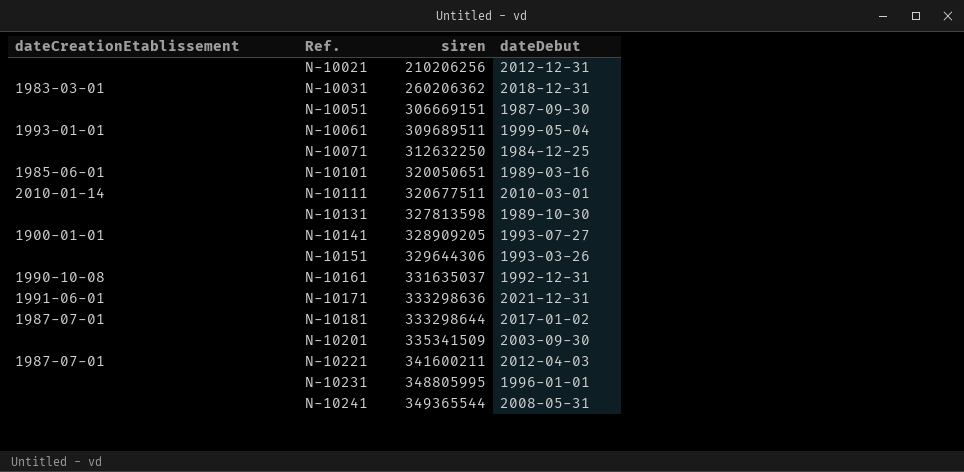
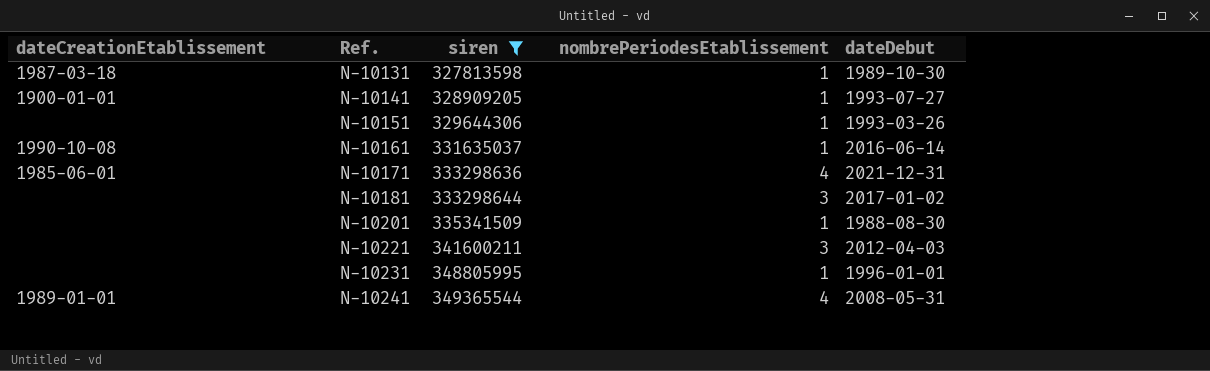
filter: none -> siren >= 327813598
column nombrePeriodesEtablissement | position: none -> 4
N-10131 | dateCreationEtablissement: none -> 1987-03-18
N-10161 | dateDebut: 1992-12-31 -> 2016-06-14
N-10171 | dateCreationEtablissement: 1991-06-01 -> 1985-06-01
N-10181 | dateCreationEtablissement: 1987-07-01 -> none
N-10201 | dateDebut: 2003-09-30 -> 1988-08-30
N-10221 | dateCreationEtablissement: 1987-07-01 -> none
N-10241 | dateCreationEtablissement: none -> 1989-01-01

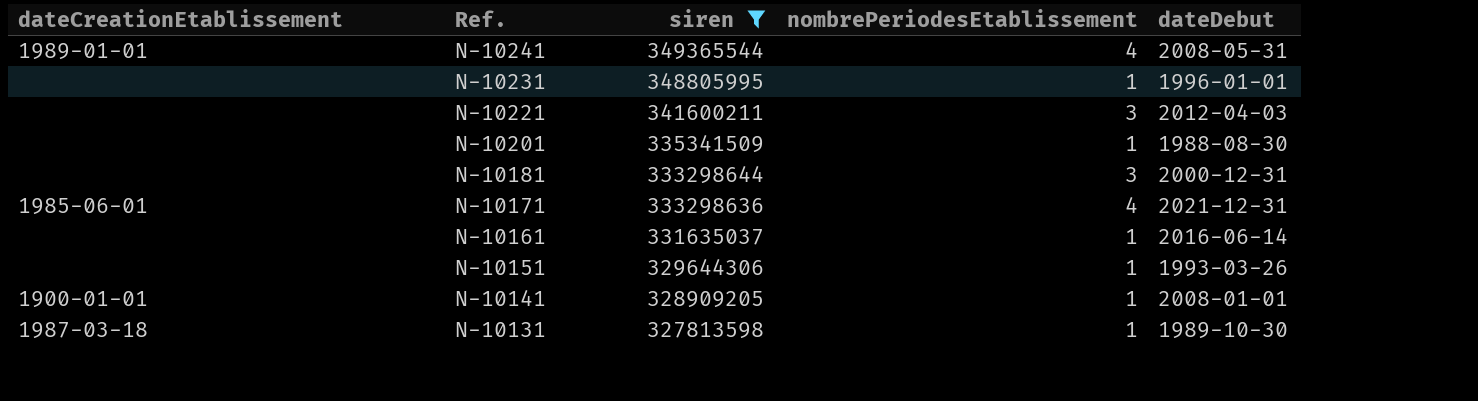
row order: Ref. ascending -> Ref. descending
N-10181 | dateDebut: 2017-01-02 -> 2000-12-31
N-10161 | dateCreationEtablissement: 1990-10-08 -> none
N-10141 | dateDebut: 1993-07-27 -> 2008-01-01

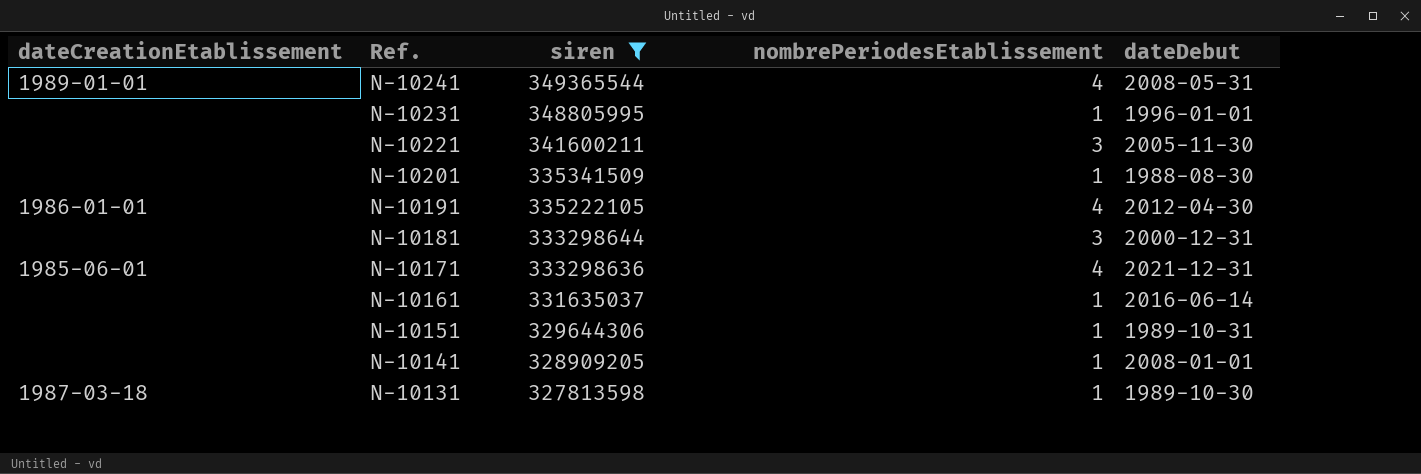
N-10221 | dateDebut: 2012-04-03 -> 2005-11-30
row N-10191: none -> 1986-01-01 | 335222105 | 4 | 2012-04-30
N-10151 | dateDebut: 1993-03-26 -> 1989-10-31
N-10141 | dateCreationEtablissement: 1900-01-01 -> none

